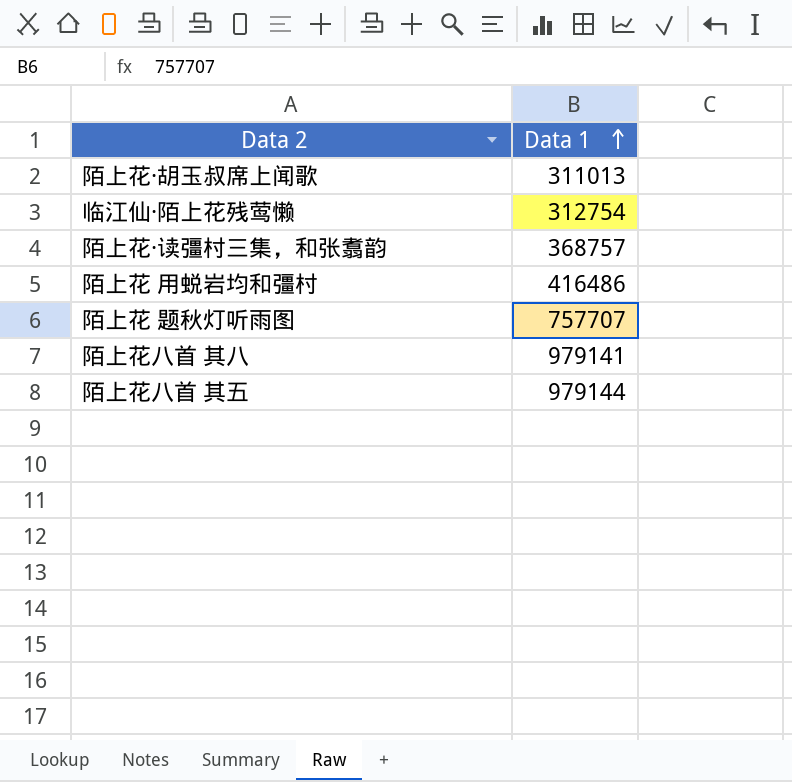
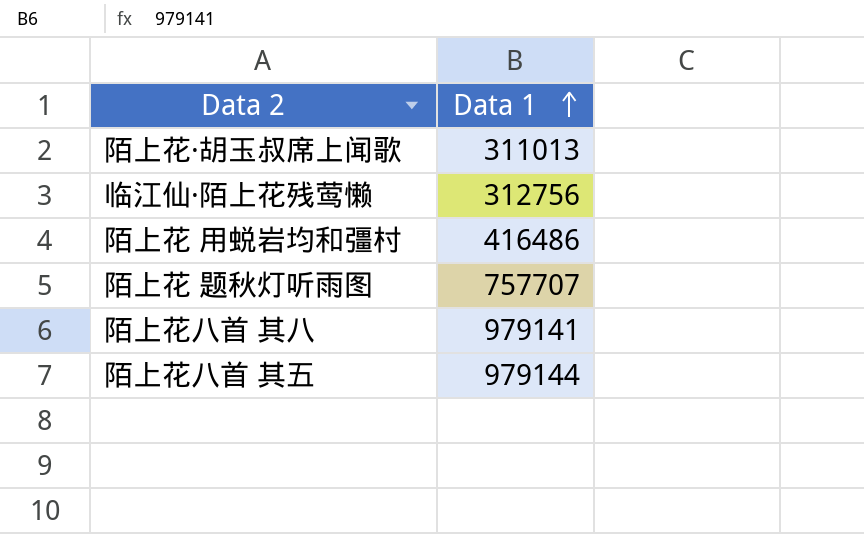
row 陌上花·读彊村三集，和张翥韵: 368757 -> none
临江仙·陌上花残莺懒 | Data 1: 312754 -> 312756

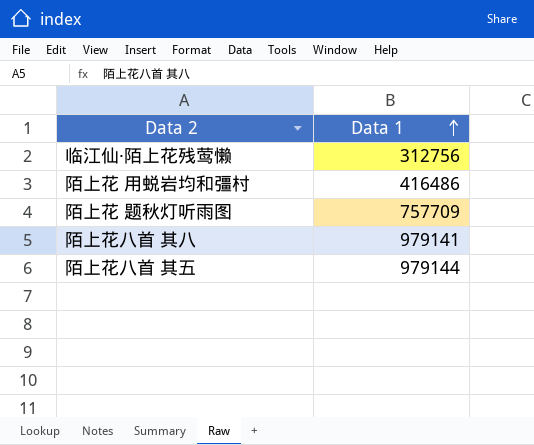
row 陌上花·胡玉叔席上闻歌: 311013 -> none
陌上花 题秋灯听雨图 | Data 1: 757707 -> 757709

